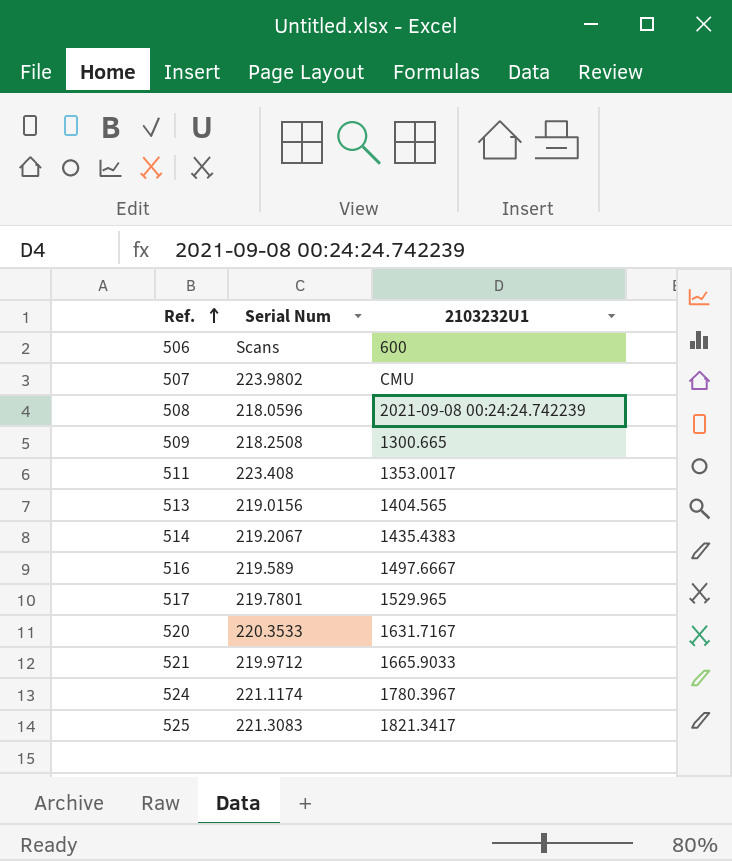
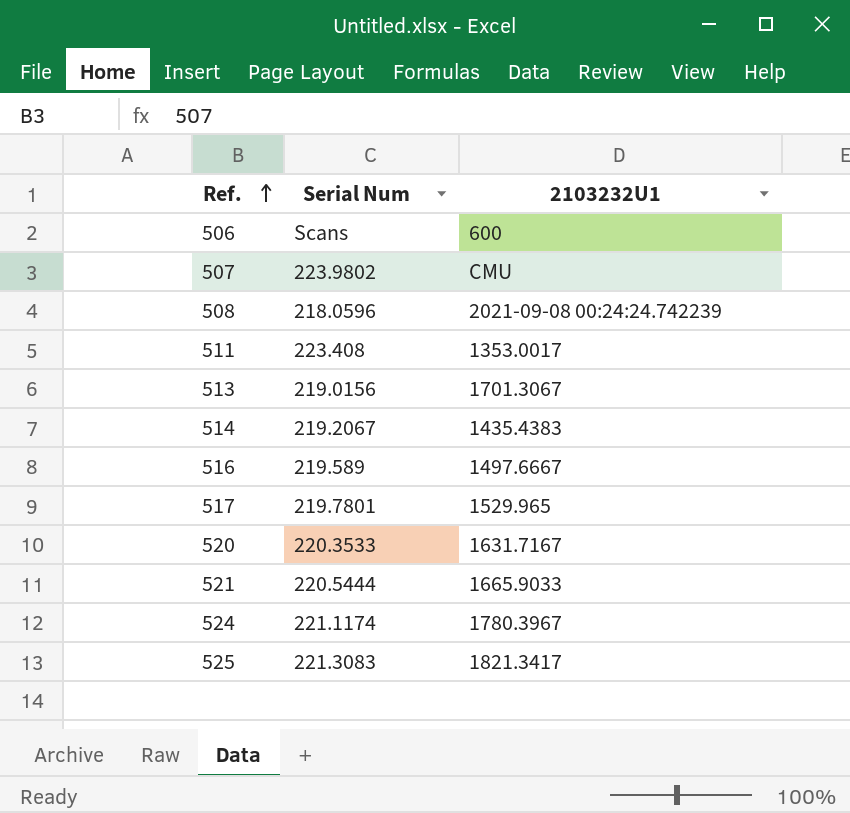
row 509: 218.2508 | 1300.665 -> none
513 | 2103232U1: 1404.565 -> 1701.3067
521 | Serial Num: 219.9712 -> 220.5444

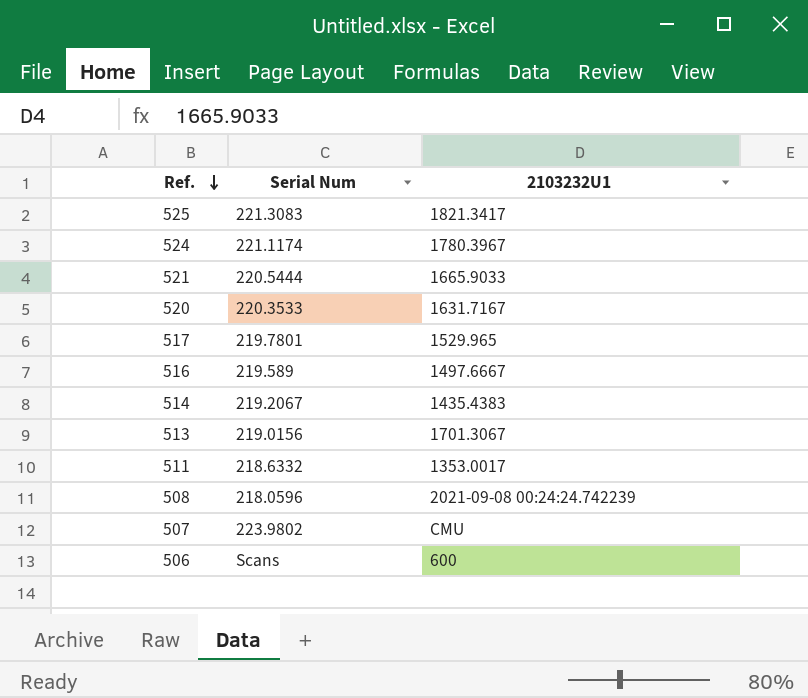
row order: Ref. ascending -> Ref. descending
511 | Serial Num: 223.408 -> 218.6332

